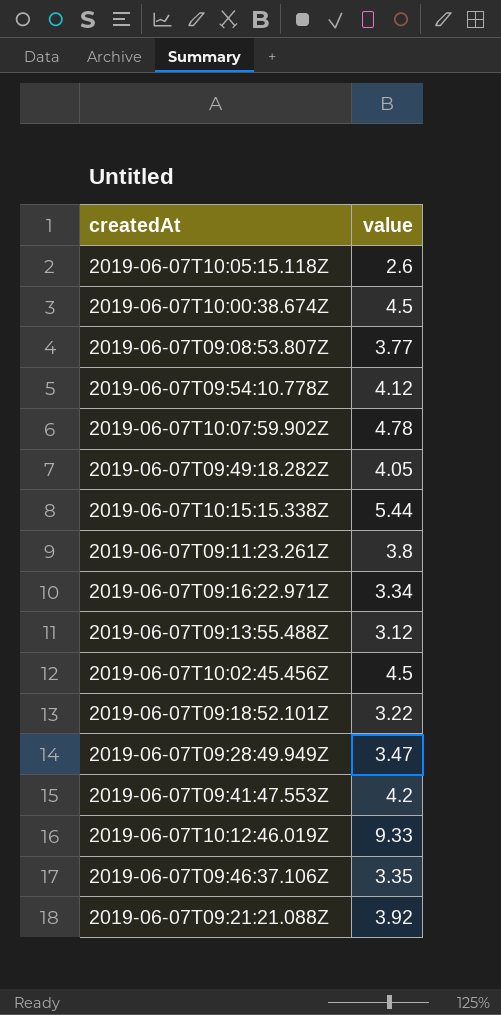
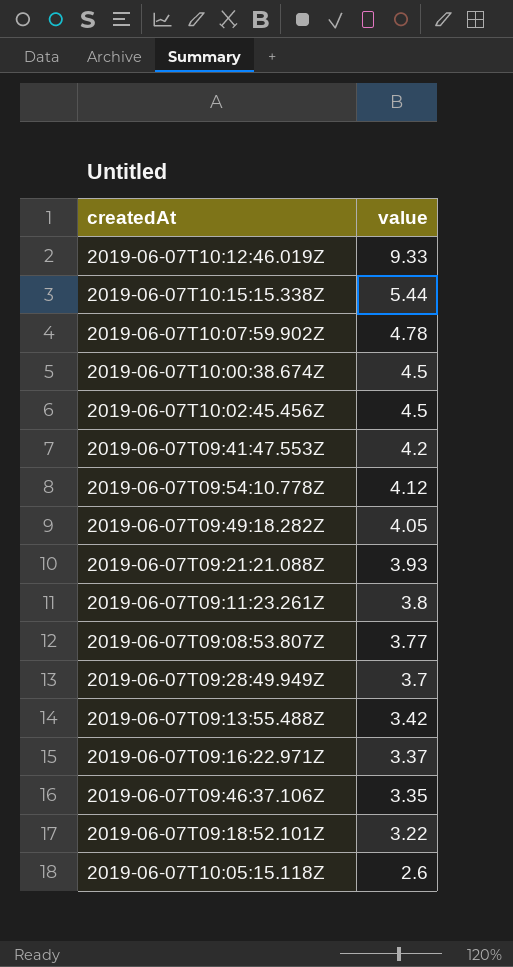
row order: none -> value descending
2019-06-07T09:21:21.088Z | value: 3.92 -> 3.93
2019-06-07T09:28:49.949Z | value: 3.47 -> 3.7
2019-06-07T09:13:55.488Z | value: 3.12 -> 3.42
2019-06-07T09:16:22.971Z | value: 3.34 -> 3.37

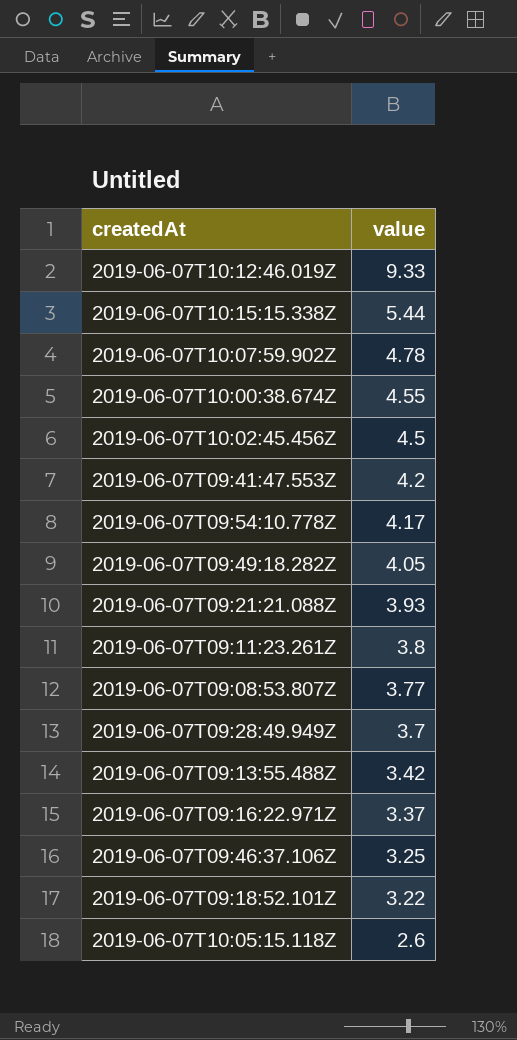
2019-06-07T10:00:38.674Z | value: 4.5 -> 4.55
2019-06-07T09:54:10.778Z | value: 4.12 -> 4.17
2019-06-07T09:46:37.106Z | value: 3.35 -> 3.25

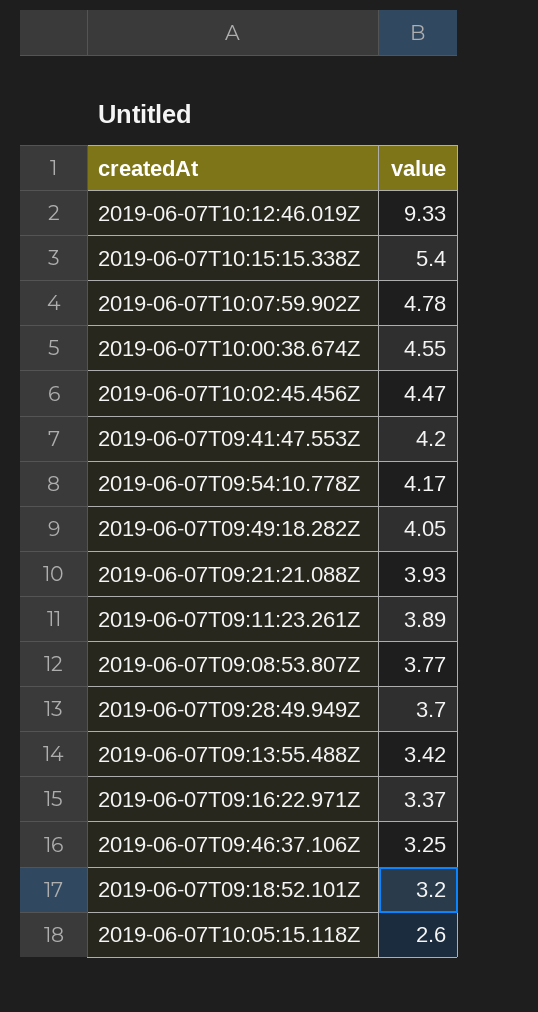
2019-06-07T10:15:15.338Z | value: 5.44 -> 5.4
2019-06-07T10:02:45.456Z | value: 4.5 -> 4.47
2019-06-07T09:11:23.261Z | value: 3.8 -> 3.89
2019-06-07T09:18:52.101Z | value: 3.22 -> 3.2

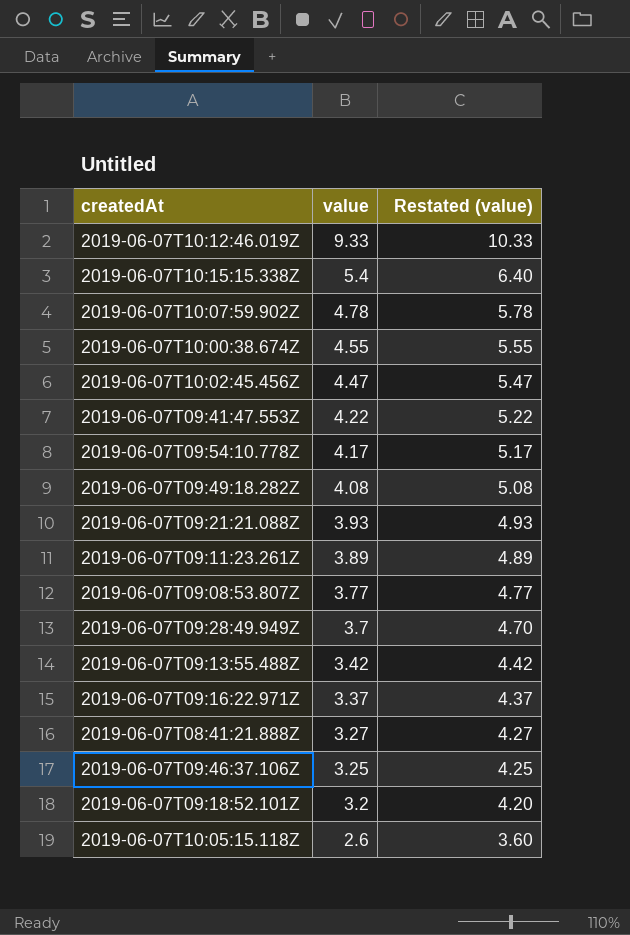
column Restated (value) | formula: none -> [value] + 1
2019-06-07T09:41:47.553Z | value: 4.2 -> 4.22
2019-06-07T09:49:18.282Z | value: 4.05 -> 4.08
row 2019-06-07T08:41:21.888Z: none -> 3.27 | 4.27

